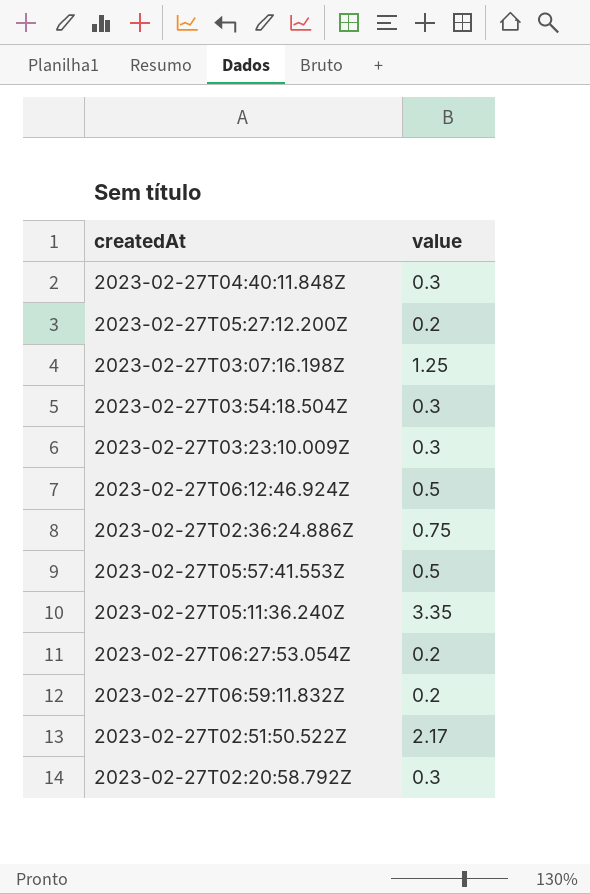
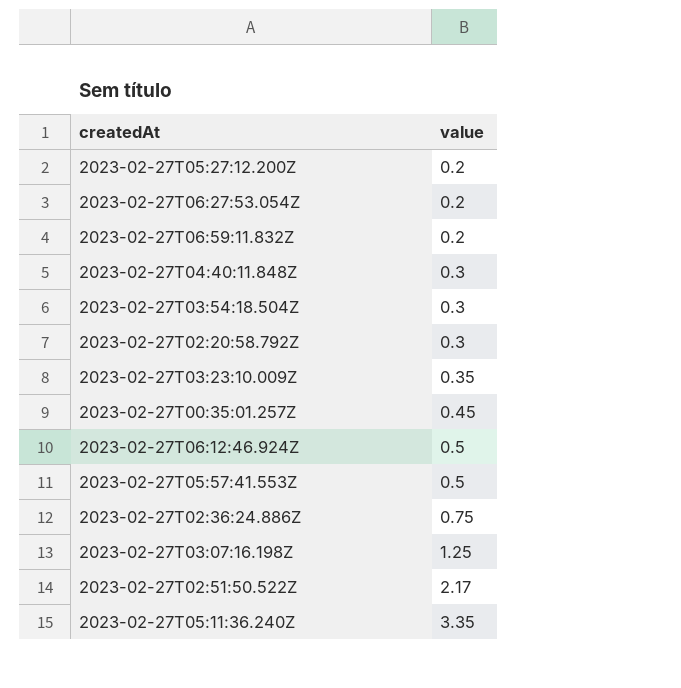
row order: none -> value ascending
2023-02-27T03:23:10.009Z | value: 0.3 -> 0.35
row 2023-02-27T00:35:01.257Z: none -> 0.45

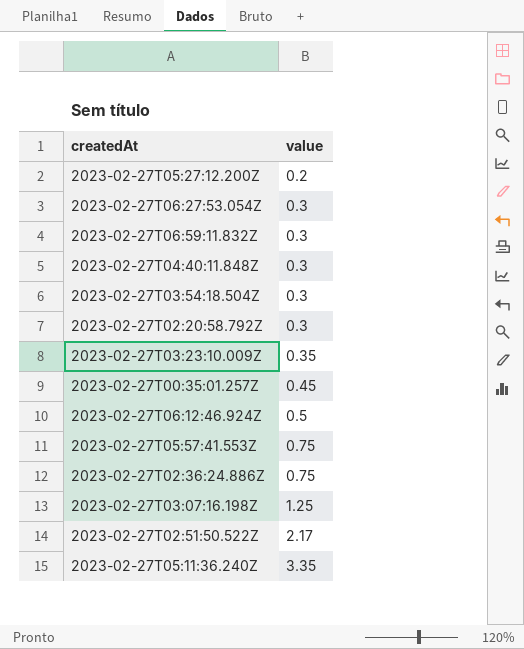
2023-02-27T06:27:53.054Z | value: 0.2 -> 0.3
2023-02-27T06:59:11.832Z | value: 0.2 -> 0.3
2023-02-27T05:57:41.553Z | value: 0.5 -> 0.75

